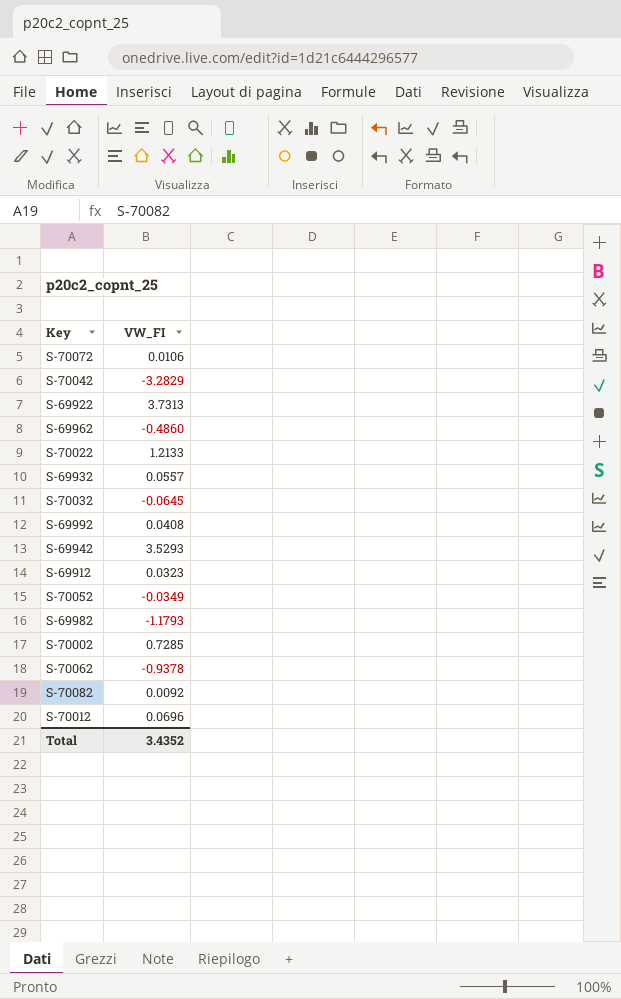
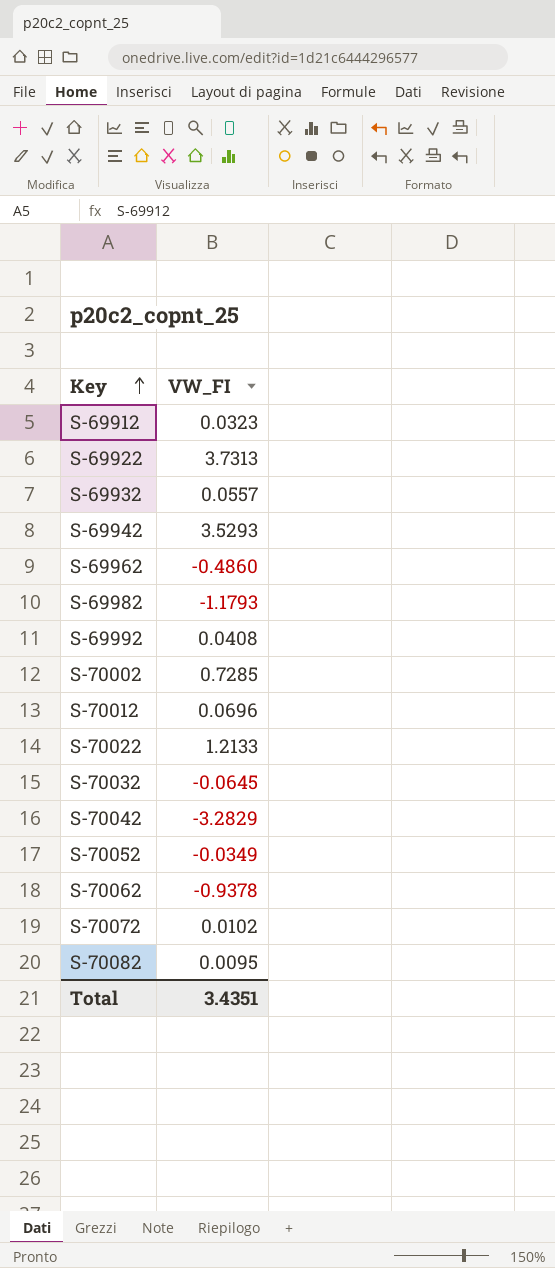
row order: none -> Key ascending
S-70072 | VW_FI: 0.0106 -> 0.0102
S-70082 | VW_FI: 0.0092 -> 0.0095
Total | VW_FI: 3.4352 -> 3.4351

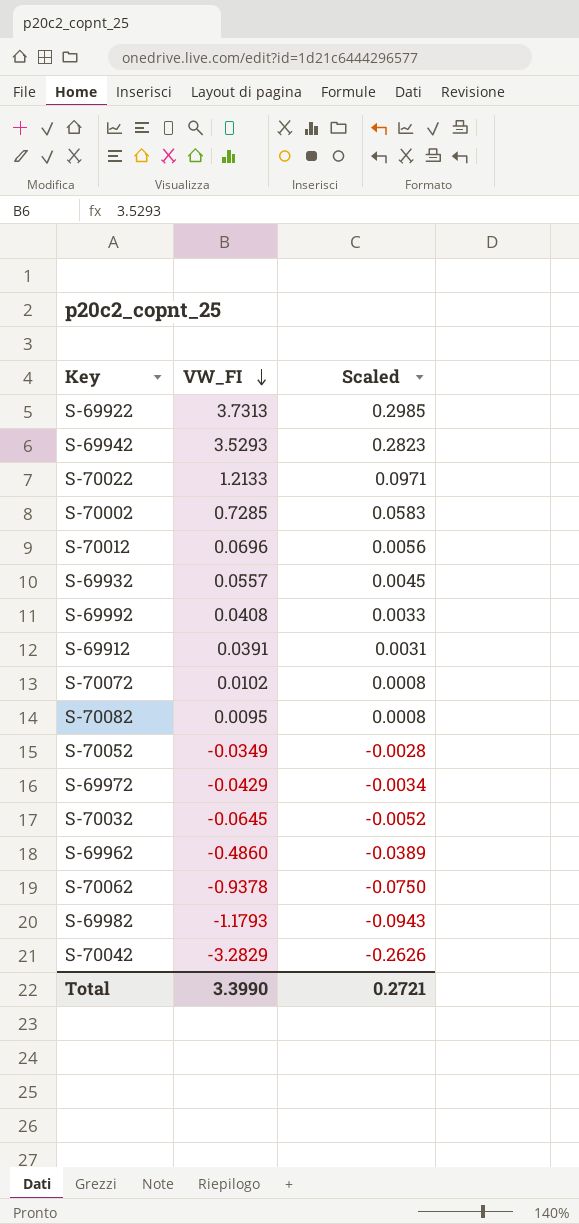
row order: Key ascending -> VW_FI descending
column Scaled | formula: none -> [VW_FI] * 0.08
S-69912 | VW_FI: 0.0323 -> 0.0391
row S-69972: none -> -0.0429 | -0.0034
Total | VW_FI: 3.4351 -> 3.3990

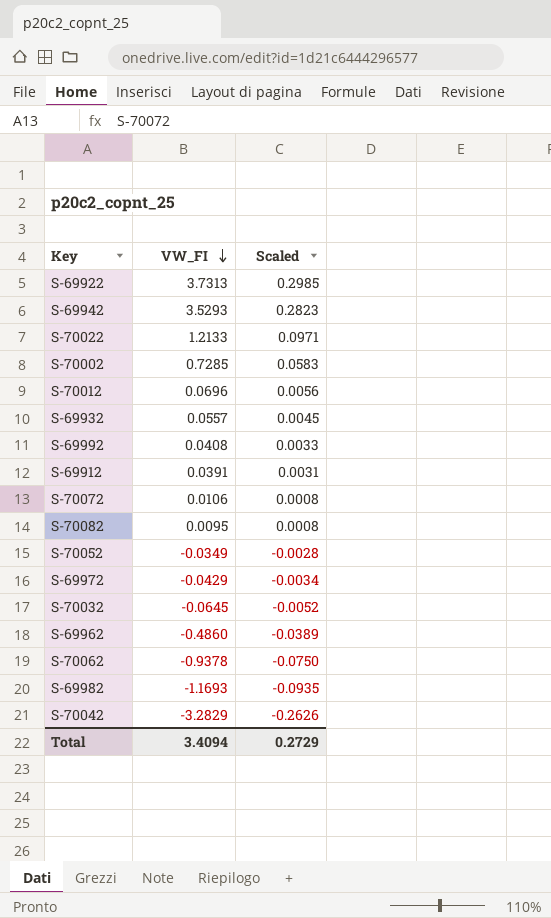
S-70072 | VW_FI: 0.0102 -> 0.0106
S-69982 | VW_FI: -1.1793 -> -1.1693
S-69982 | Scaled: -0.0943 -> -0.0935
Total | VW_FI: 3.3990 -> 3.4094
Total | Scaled: 0.2721 -> 0.2729

